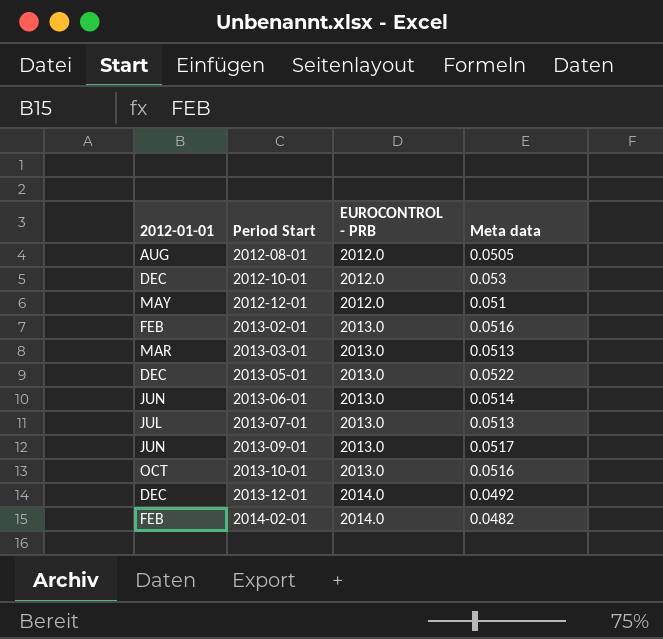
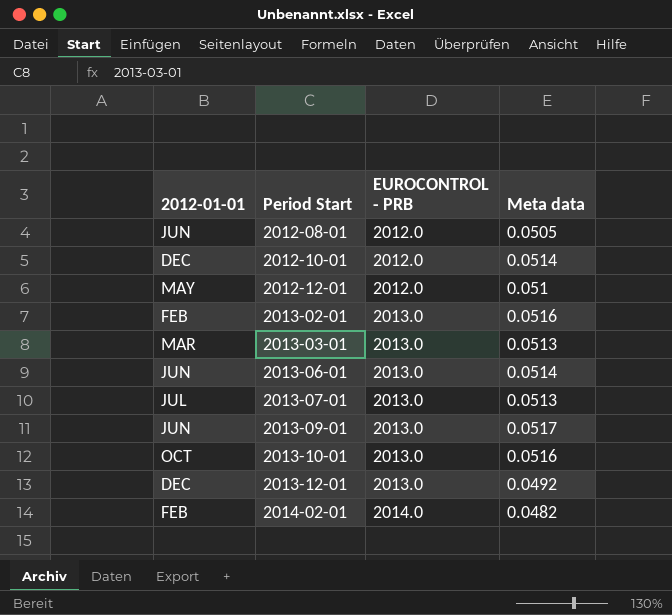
row 2013-05-01: DEC | 2013.0 | 0.0522 -> none
2012-08-01 | 2012-01-01: AUG -> JUN
2012-10-01 | Meta data: 0.053 -> 0.0514
2013-12-01 | EUROCONTROL - PRB: 2014.0 -> 2013.0

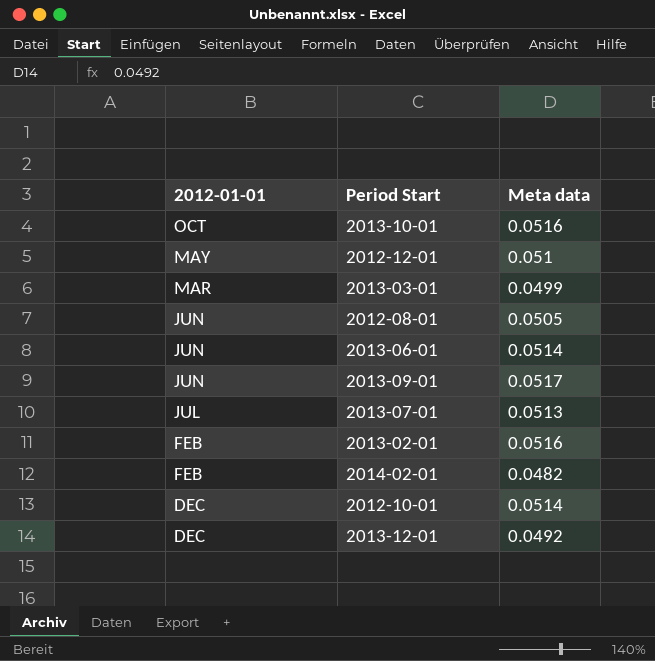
row order: Period Start ascending -> 2012-01-01 descending
column EUROCONTROL - PRB | position: 3 -> none
2013-03-01 | Meta data: 0.0513 -> 0.0499

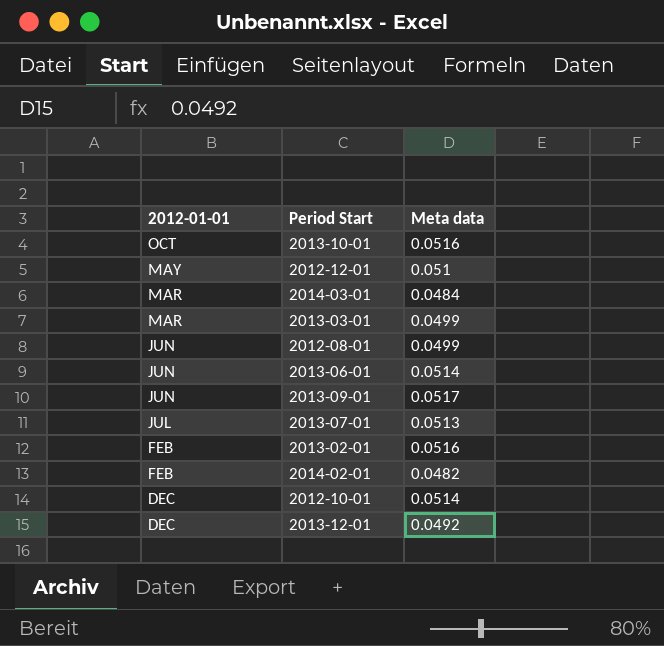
row 2014-03-01: none -> MAR | 0.0484
2012-08-01 | Meta data: 0.0505 -> 0.0499

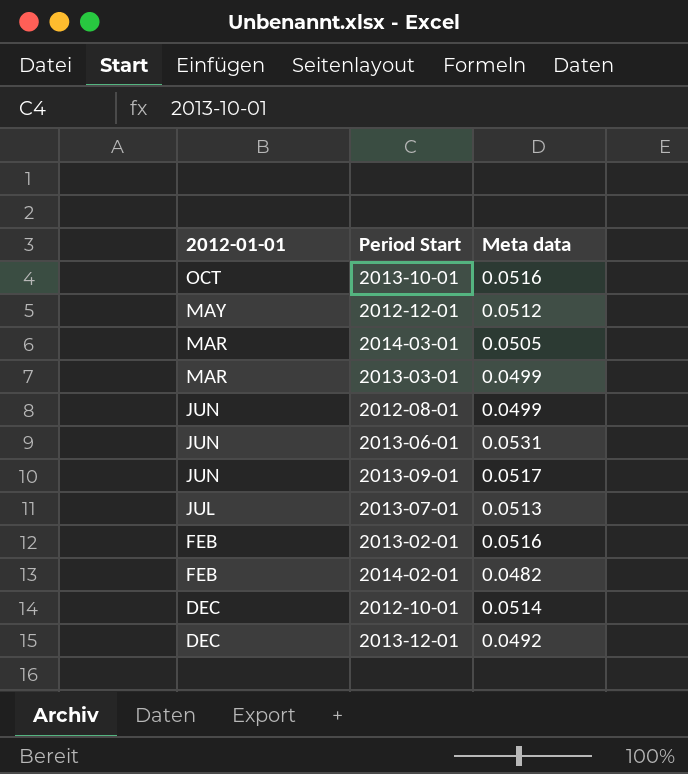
2012-12-01 | Meta data: 0.051 -> 0.0512
2014-03-01 | Meta data: 0.0484 -> 0.0505
2013-06-01 | Meta data: 0.0514 -> 0.0531

